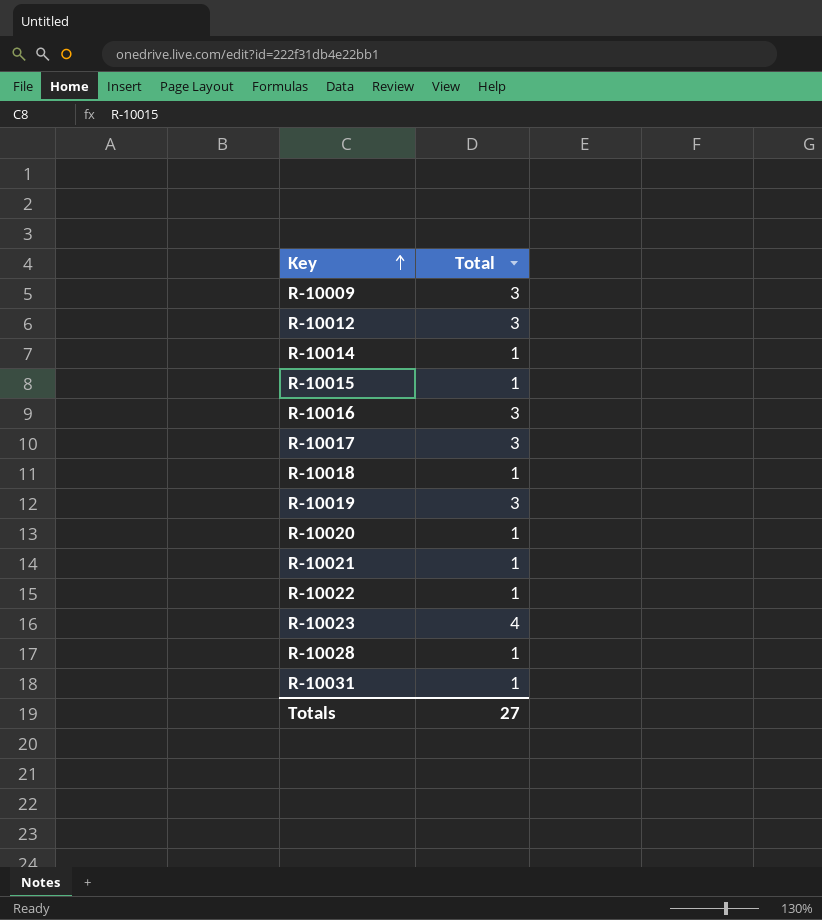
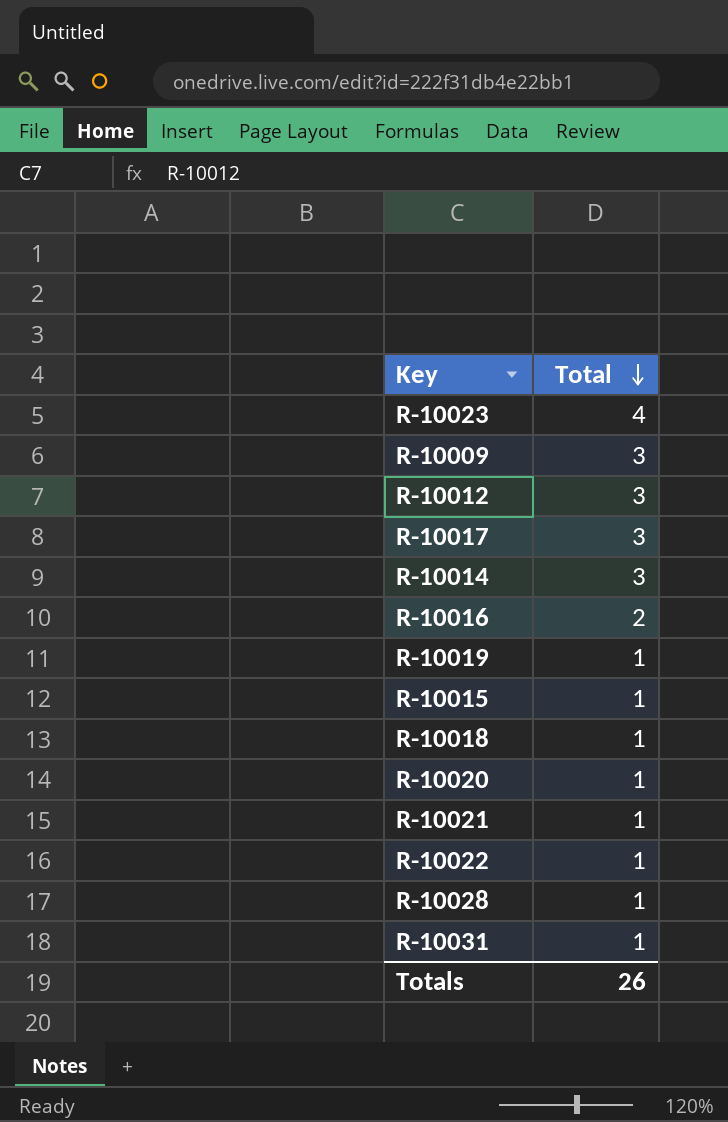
row order: Key ascending -> Total descending
R-10014 | Total: 1 -> 3
R-10016 | Total: 3 -> 2
R-10019 | Total: 3 -> 1
Totals | Total: 27 -> 26

